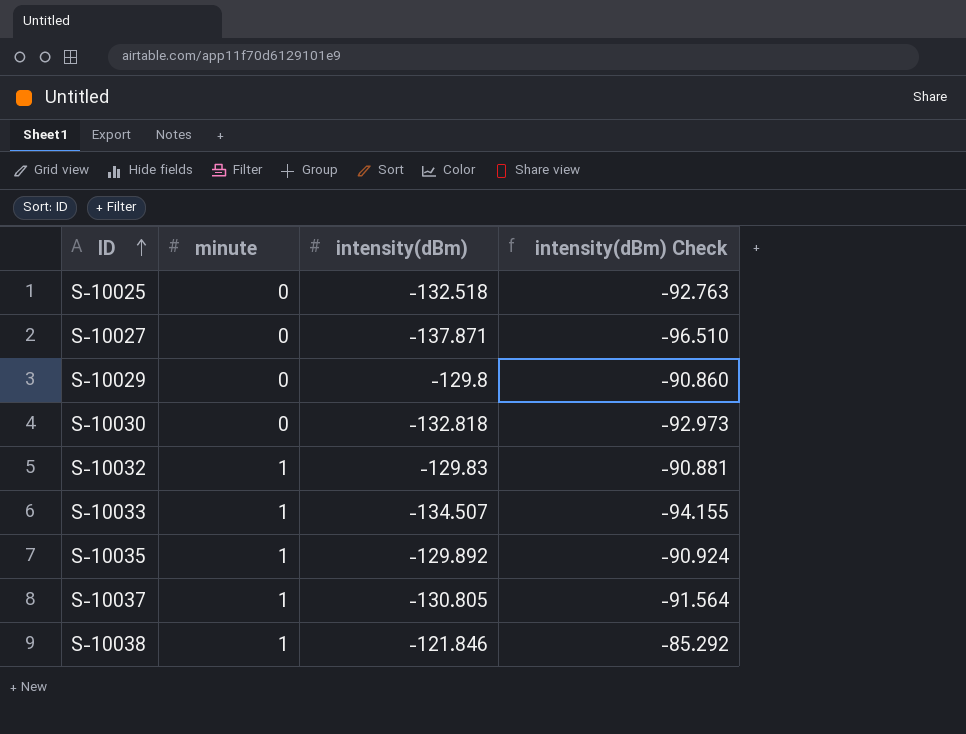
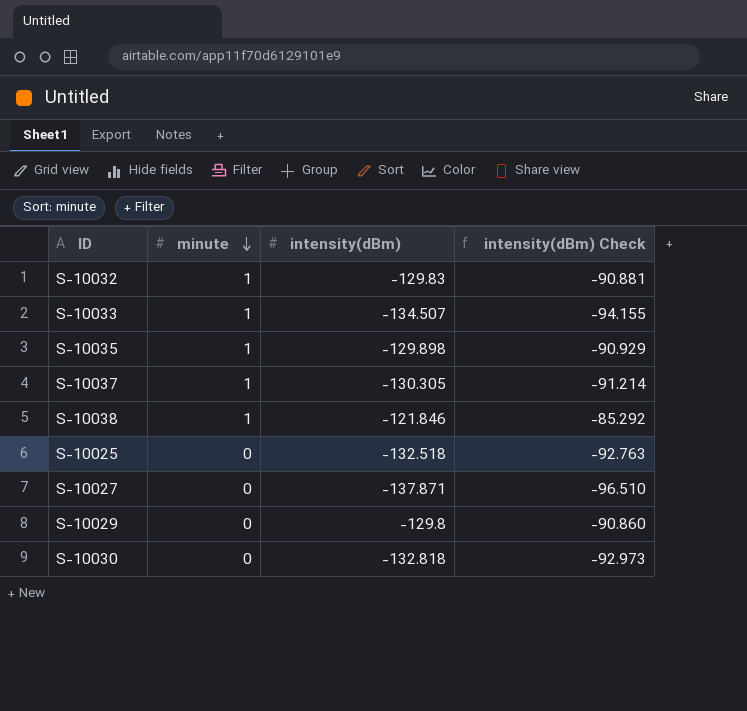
row order: ID ascending -> minute descending
S-10035 | intensity(dBm): -129.892 -> -129.898
S-10035 | intensity(dBm) Check: -90.924 -> -90.929
S-10037 | intensity(dBm): -130.805 -> -130.305
S-10037 | intensity(dBm) Check: -91.564 -> -91.214

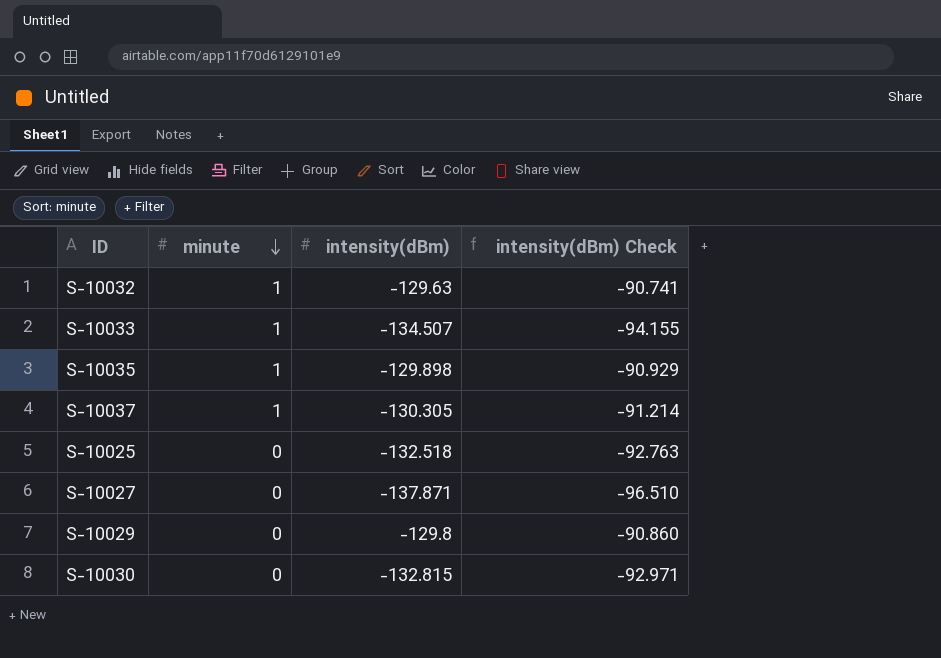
row S-10038: 1 | -121.846 | -85.292 -> none
S-10032 | intensity(dBm): -129.83 -> -129.63
S-10032 | intensity(dBm) Check: -90.881 -> -90.741
S-10030 | intensity(dBm): -132.818 -> -132.815
S-10030 | intensity(dBm) Check: -92.973 -> -92.971

